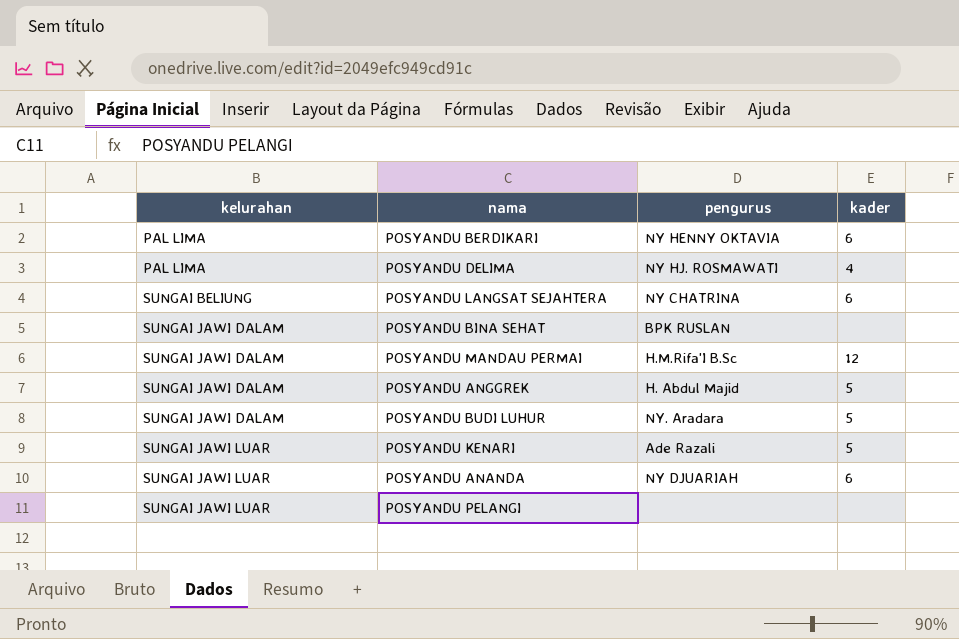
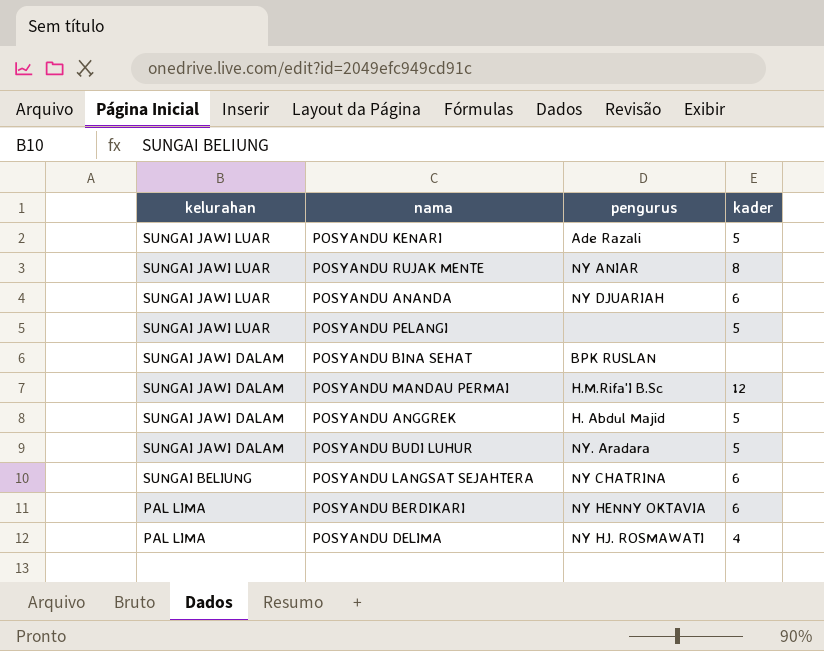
row order: kelurahan ascending -> kelurahan descending
row POSYANDU RUJAK MENTE: none -> SUNGAI JAWI LUAR | NY ANIAR | 8
POSYANDU PELANGI | kader: none -> 5

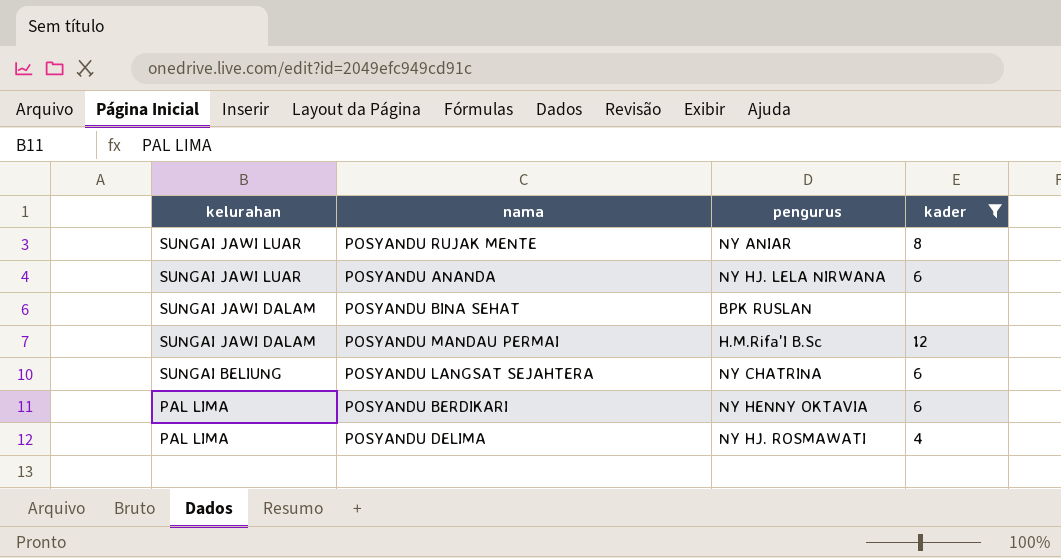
filter: none -> kader != 5
POSYANDU ANANDA | pengurus: NY DJUARIAH -> NY HJ. LELA NIRWANA

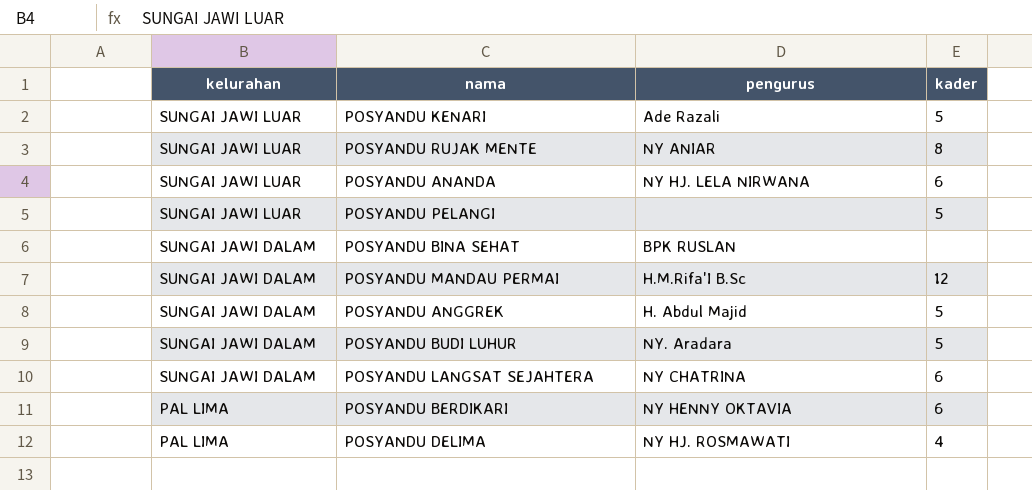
filter: kader != 5 -> none
POSYANDU LANGSAT SEJAHTERA | kelurahan: SUNGAI BELIUNG -> SUNGAI JAWI DALAM

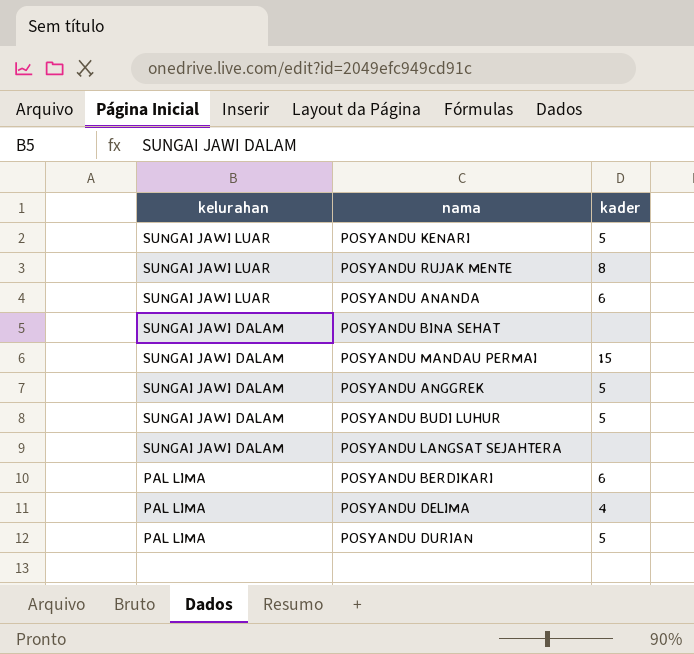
column pengurus | position: 3 -> none
row POSYANDU PELANGI: SUNGAI JAWI LUAR | none | 5 -> none
POSYANDU MANDAU PERMAI | kader: 12 -> 15
POSYANDU LANGSAT SEJAHTERA | kader: 6 -> none
row POSYANDU DURIAN: none -> PAL LIMA | 5

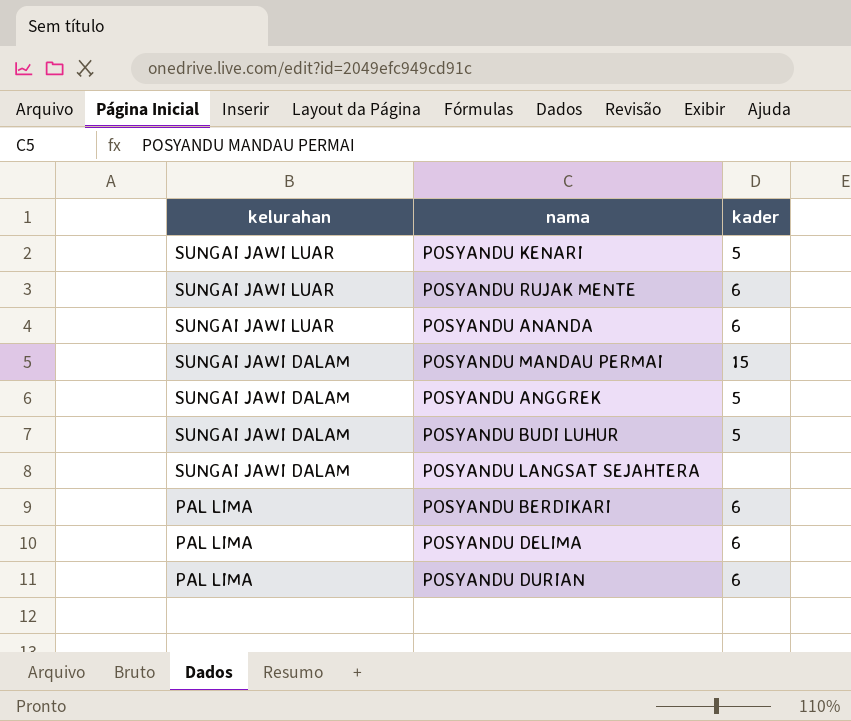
row POSYANDU BINA SEHAT: SUNGAI JAWI DALAM | none -> none
POSYANDU RUJAK MENTE | kader: 8 -> 6
POSYANDU DELIMA | kader: 4 -> 6
POSYANDU DURIAN | kader: 5 -> 6

